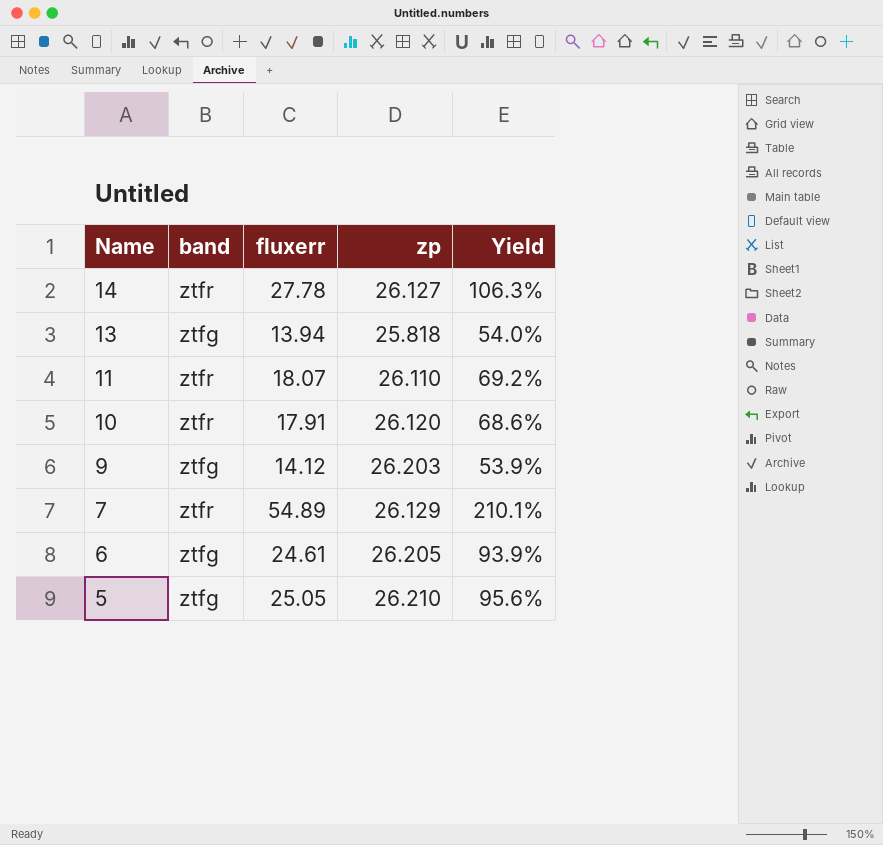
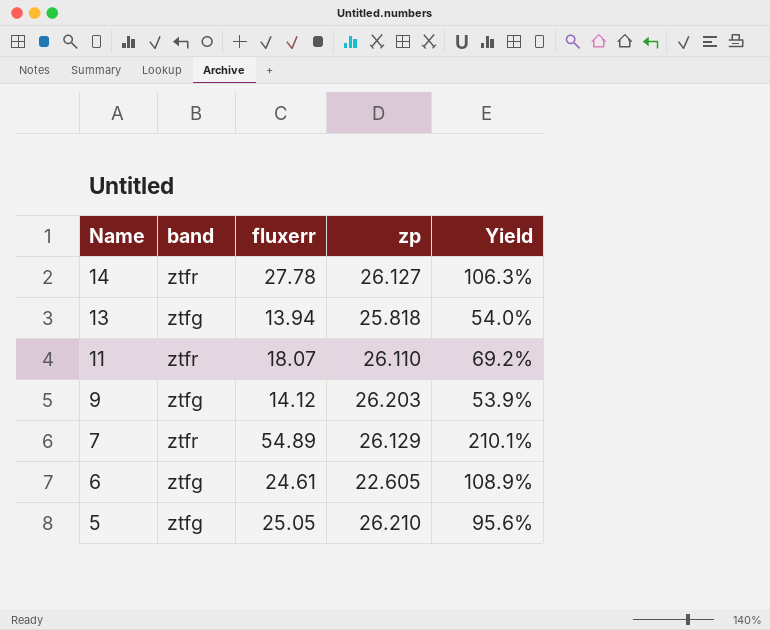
row 10: ztfr | 17.91 | 26.120 | 68.6% -> none
6 | zp: 26.205 -> 22.605
6 | Yield: 93.9% -> 108.9%

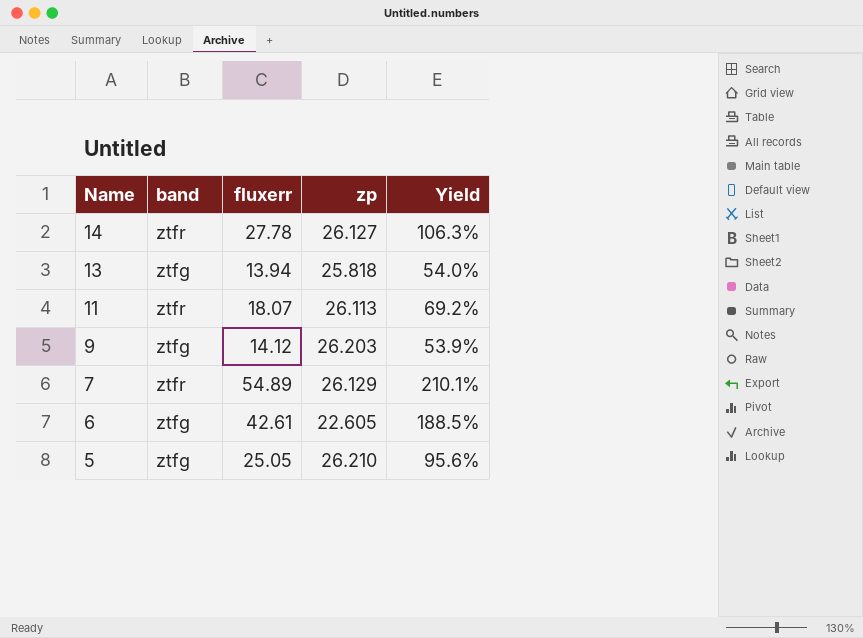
11 | zp: 26.110 -> 26.113
6 | fluxerr: 24.61 -> 42.61
6 | Yield: 108.9% -> 188.5%

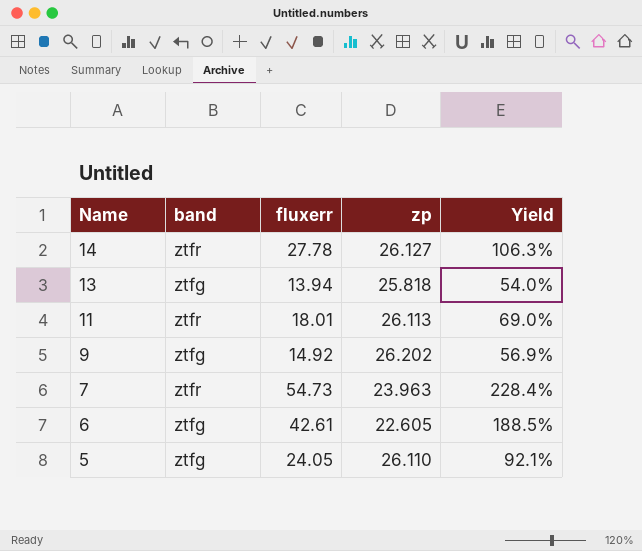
11 | fluxerr: 18.07 -> 18.01
11 | Yield: 69.2% -> 69.0%
9 | fluxerr: 14.12 -> 14.92
9 | zp: 26.203 -> 26.202
9 | Yield: 53.9% -> 56.9%
7 | fluxerr: 54.89 -> 54.73
7 | zp: 26.129 -> 23.963
7 | Yield: 210.1% -> 228.4%
5 | fluxerr: 25.05 -> 24.05
5 | zp: 26.210 -> 26.110
5 | Yield: 95.6% -> 92.1%

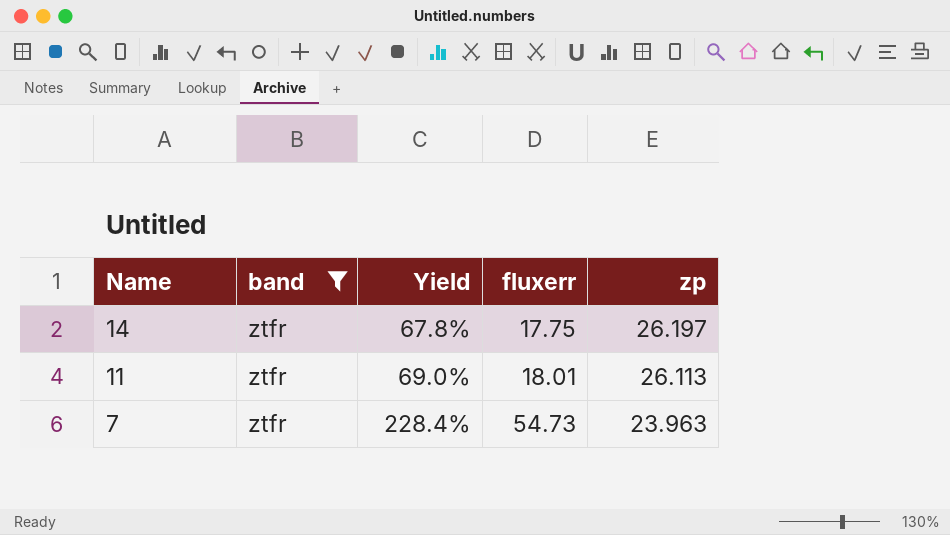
filter: none -> band = ztfr
column Yield | position: 5 -> 3
14 | Yield: 106.3% -> 67.8%
14 | fluxerr: 27.78 -> 17.75
14 | zp: 26.127 -> 26.197

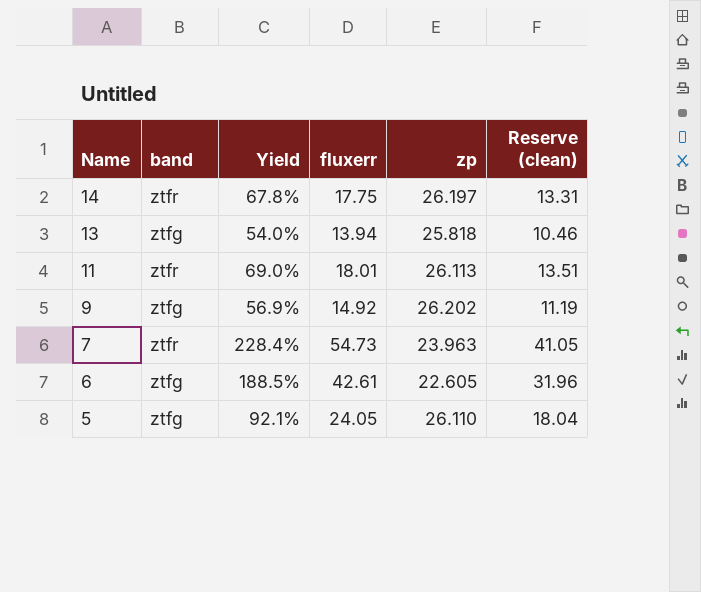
filter: band = ztfr -> none
column Reserve (clean) | formula: none -> [fluxerr] * 0.75

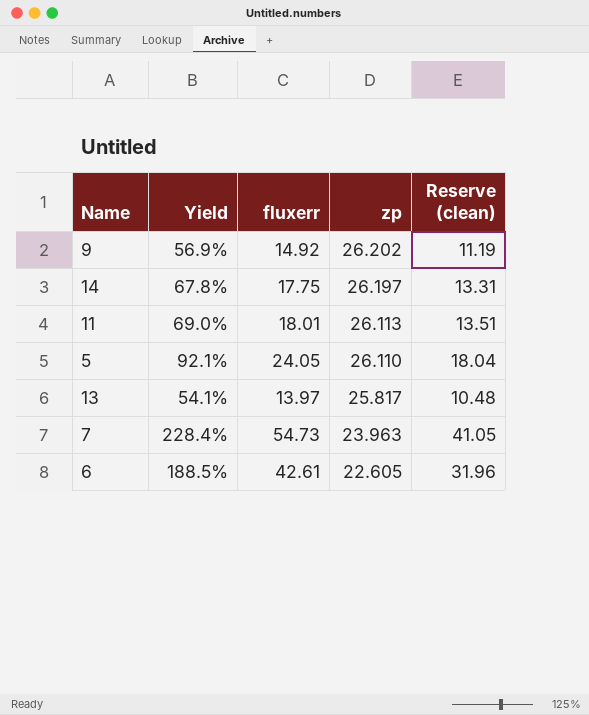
row order: Name descending -> zp descending
column band | position: 2 -> none
13 | Yield: 54.0% -> 54.1%
13 | fluxerr: 13.94 -> 13.97
13 | zp: 25.818 -> 25.817
13 | Reserve (clean): 10.46 -> 10.48

